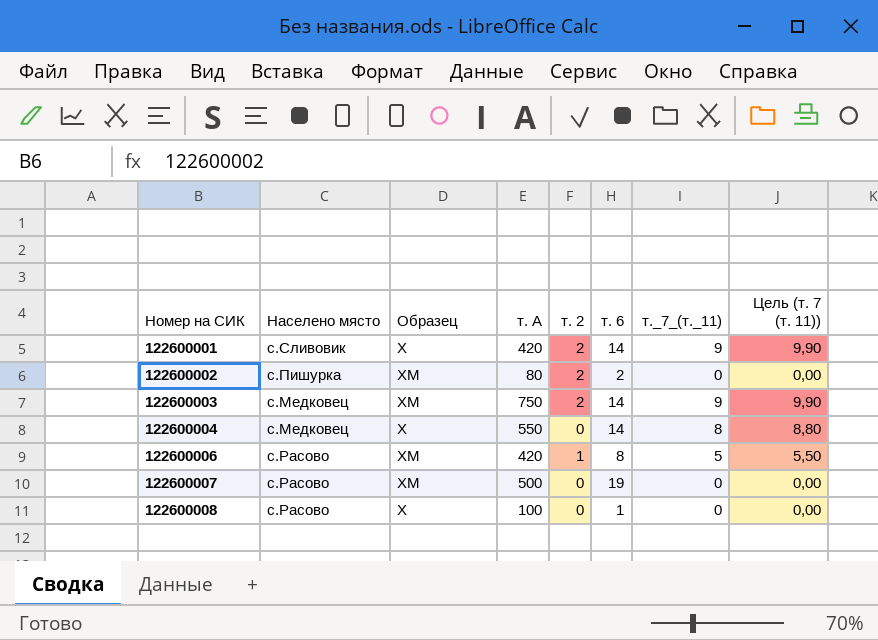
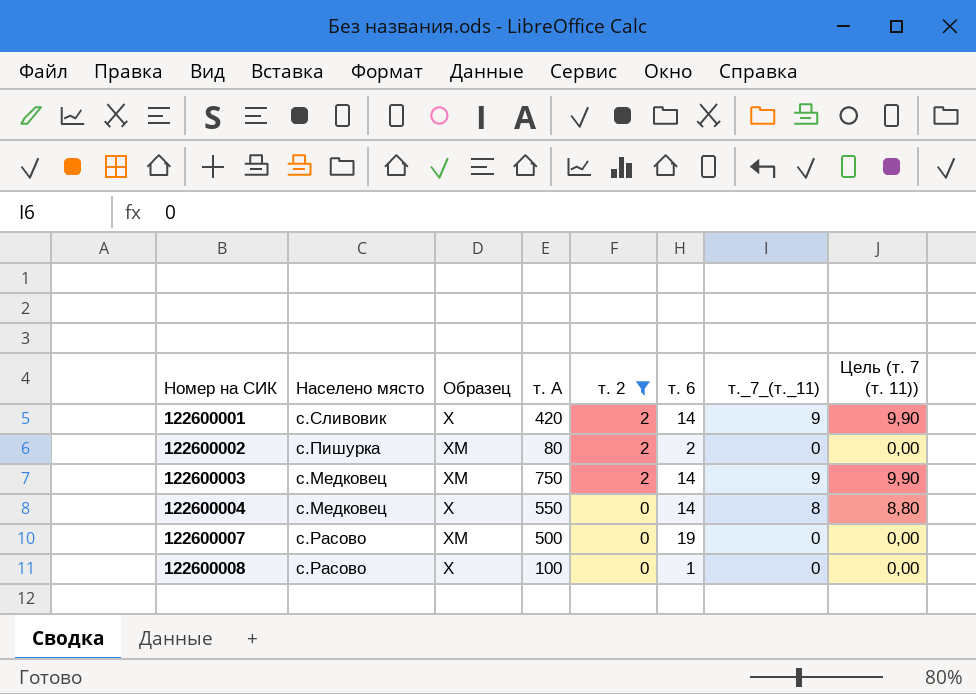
filter: none -> т. 2 != 1

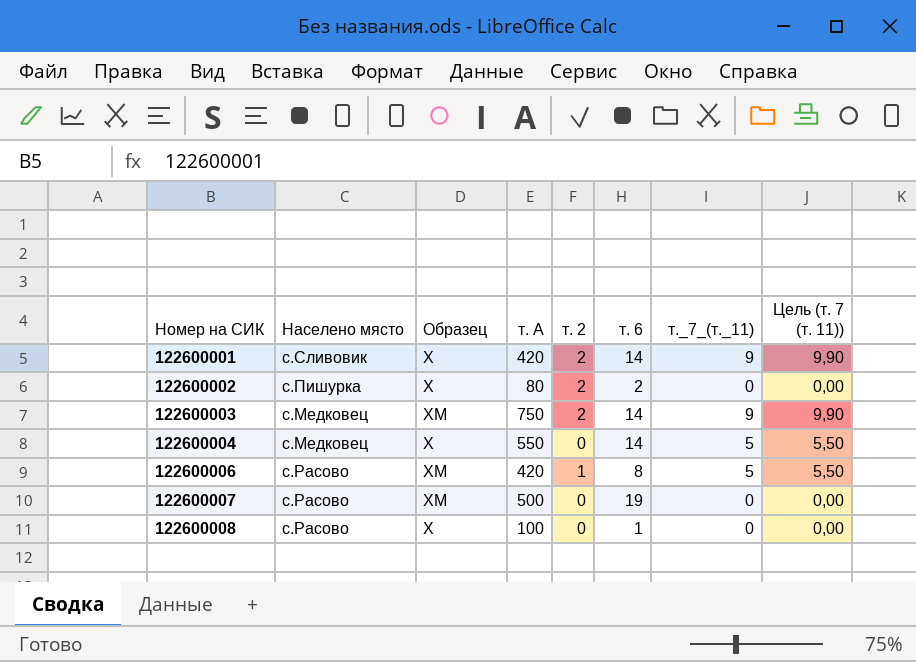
filter: т. 2 != 1 -> none
122600002 | Образец: ХМ -> Х
122600004 | т._7_(т._11): 8 -> 5
122600004 | Цель (т. 7 (т. 11)): 8,80 -> 5,50

